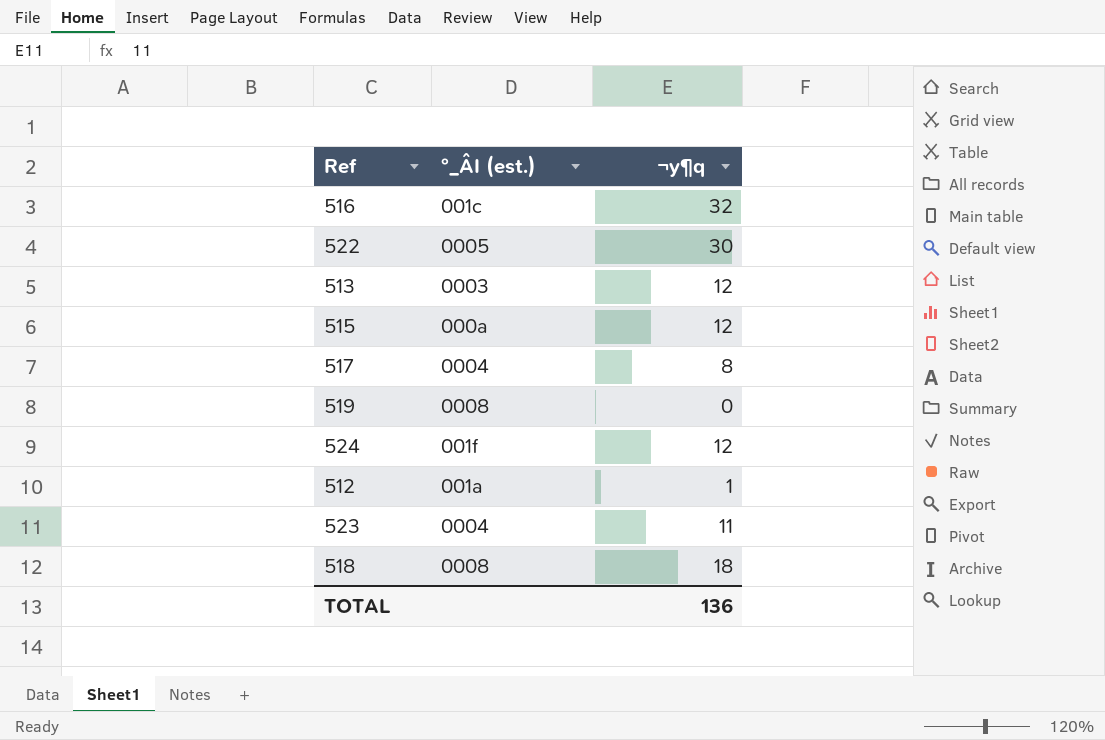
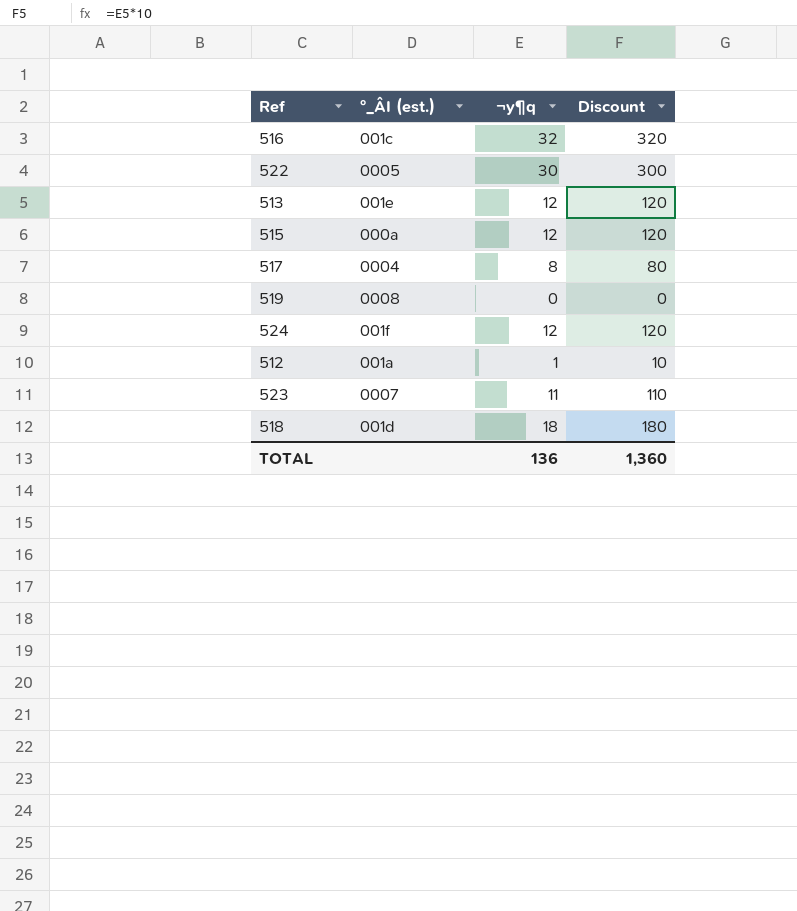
column Discount | formula: none -> [¬y¶q] * 10
513 | °_ÂI (est.): 0003 -> 001e
523 | °_ÂI (est.): 0004 -> 0007
518 | °_ÂI (est.): 0008 -> 001d

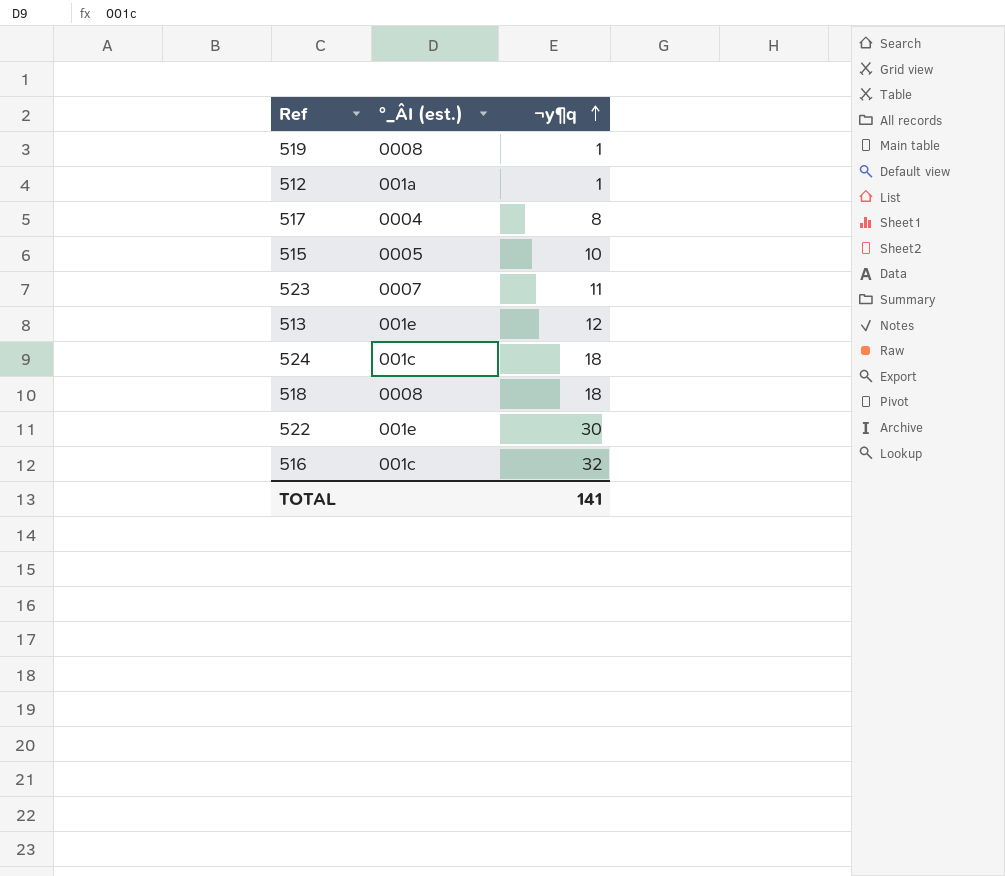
row order: none -> ¬y¶q ascending
column Discount | formula: [¬y¶q] * 10 -> none
519 | ¬y¶q: 0 -> 1
515 | °_ÂI (est.): 000a -> 0005
515 | ¬y¶q: 12 -> 10
524 | °_ÂI (est.): 001f -> 001c
524 | ¬y¶q: 12 -> 18
518 | °_ÂI (est.): 001d -> 0008
522 | °_ÂI (est.): 0005 -> 001e
TOTAL | ¬y¶q: 136 -> 141

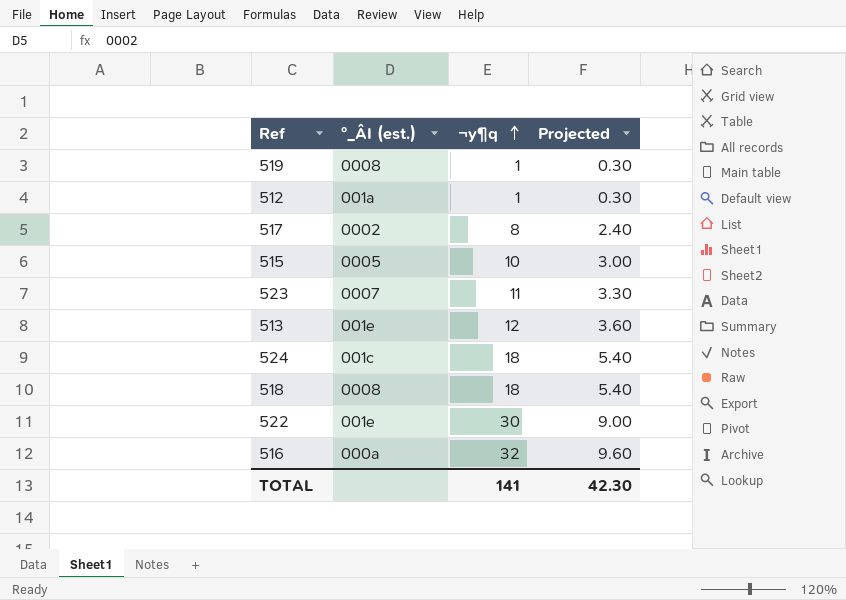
column Projected | formula: none -> [¬y¶q] * 0.3
517 | °_ÂI (est.): 0004 -> 0002
516 | °_ÂI (est.): 001c -> 000a

